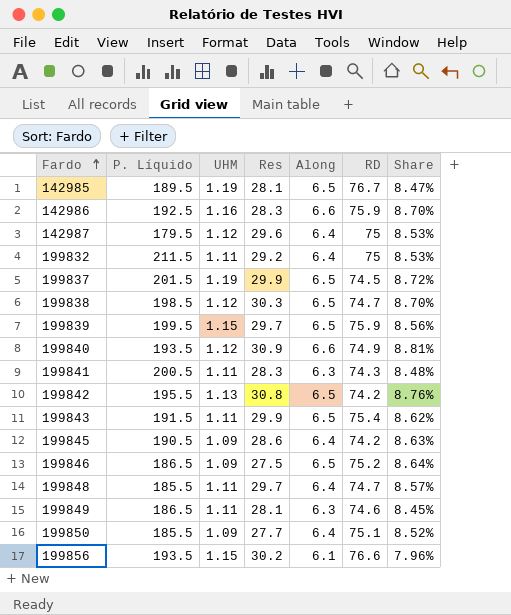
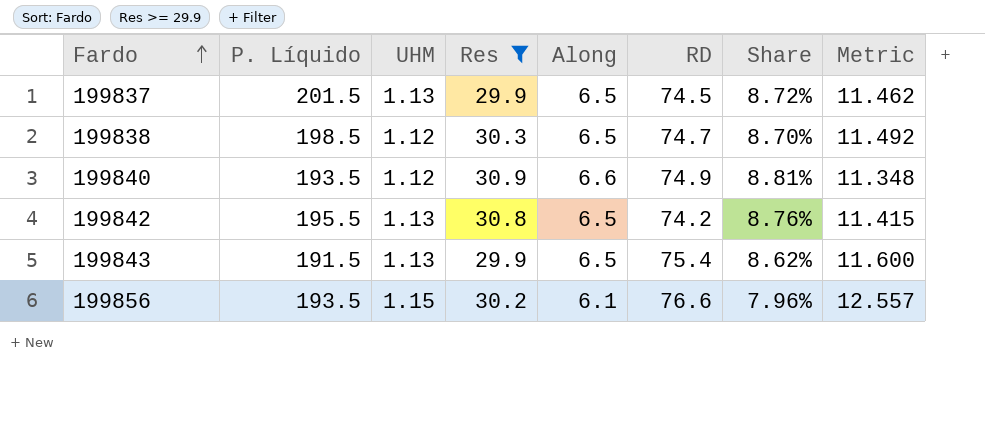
filter: none -> Res >= 29.9
column Metric | formula: none -> [RD] / [Along]
199837 | UHM: 1.19 -> 1.13
199843 | UHM: 1.11 -> 1.13

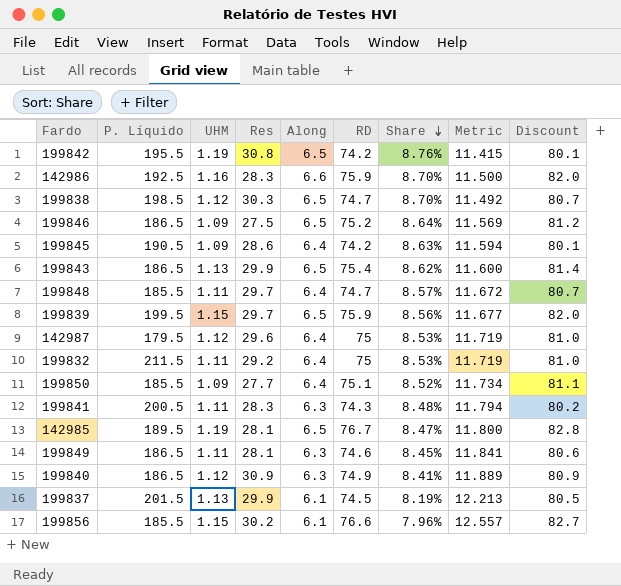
filter: Res >= 29.9 -> none
row order: Fardo ascending -> Share descending
column Discount | formula: none -> [RD] * 1.08
199842 | UHM: 1.13 -> 1.19
199843 | P. Líquido: 191.5 -> 186.5
199840 | P. Líquido: 193.5 -> 186.5
199840 | Along: 6.6 -> 6.3
199840 | Share: 8.81% -> 8.41%
199840 | Metric: 11.348 -> 11.889
199837 | Along: 6.5 -> 6.1
199837 | Share: 8.72% -> 8.19%
199837 | Metric: 11.462 -> 12.213
199856 | P. Líquido: 193.5 -> 185.5

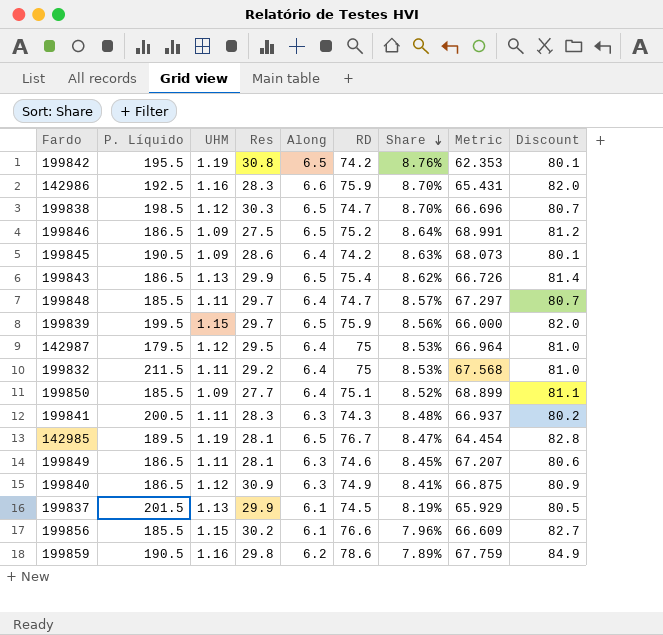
column Metric | formula: [RD] / [Along] -> [RD] / [UHM]
142987 | Res: 29.6 -> 29.5
row 199859: none -> 190.5 | 1.16 | 29.8 | 6.2 | 78.6 | 7.89% | 67.759 | 84.9

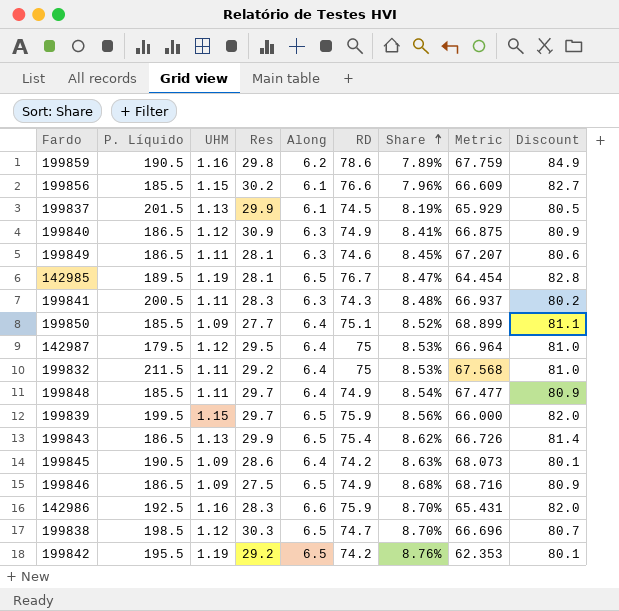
row order: Share descending -> Share ascending
199848 | RD: 74.7 -> 74.9
199848 | Share: 8.57% -> 8.54%
199848 | Metric: 67.297 -> 67.477
199848 | Discount: 80.7 -> 80.9
199846 | RD: 75.2 -> 74.9
199846 | Share: 8.64% -> 8.68%
199846 | Metric: 68.991 -> 68.716
199846 | Discount: 81.2 -> 80.9
199842 | Res: 30.8 -> 29.2

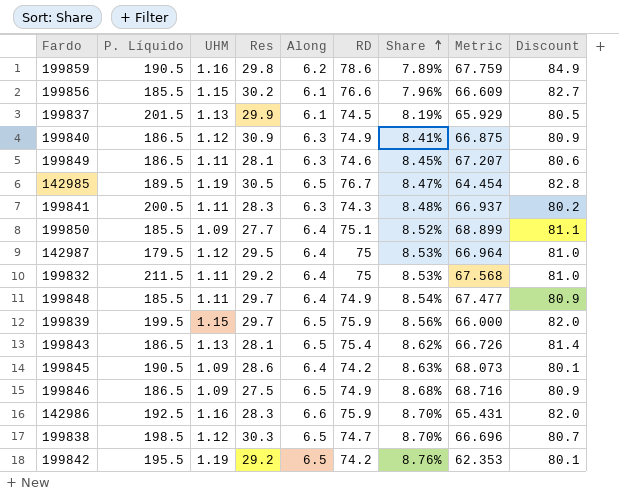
142985 | Res: 28.1 -> 30.5
199843 | Res: 29.9 -> 28.1

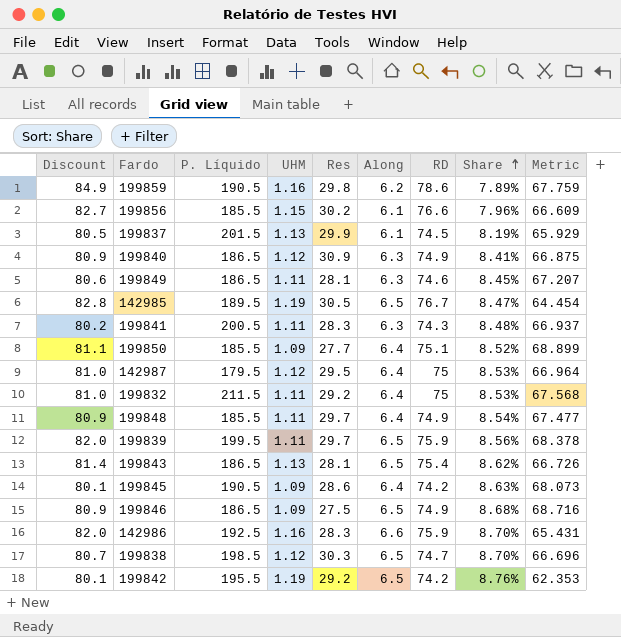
column Discount | position: 9 -> 1
199839 | UHM: 1.15 -> 1.11
199839 | Metric: 66.000 -> 68.378

